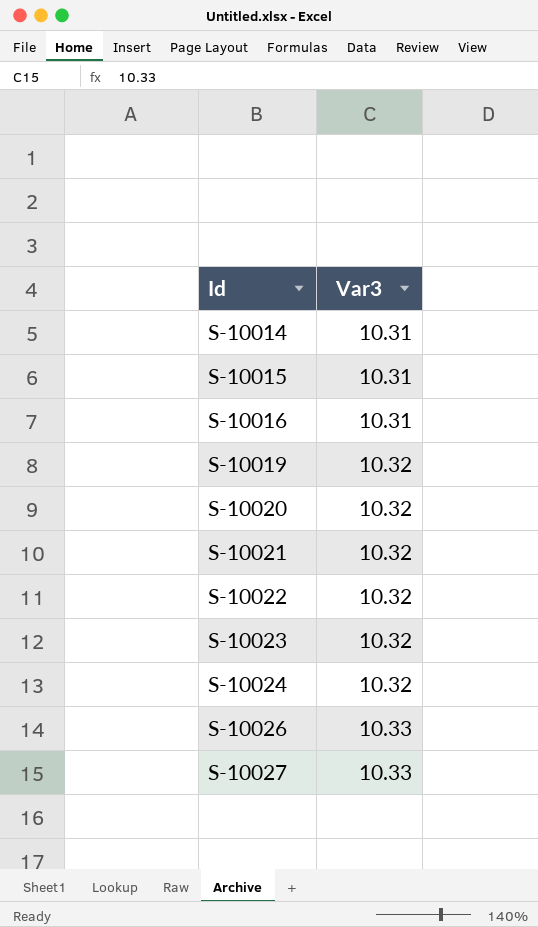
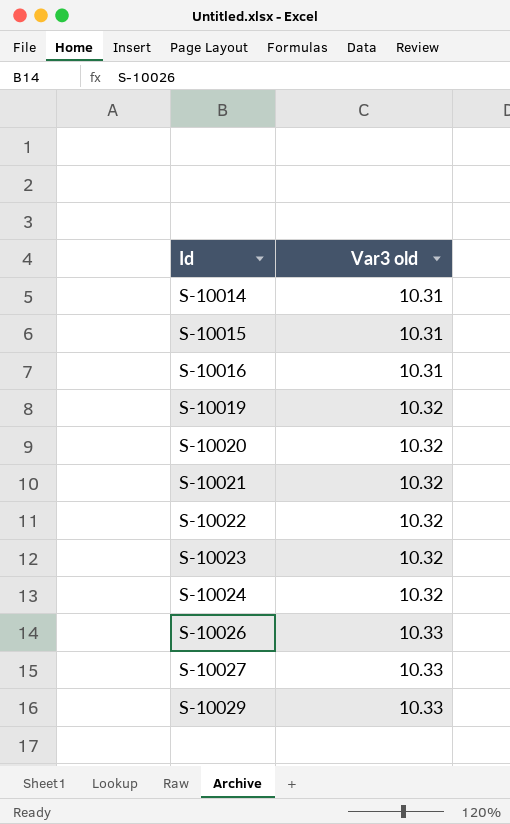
column name: Var3 -> Var3 old
row S-10029: none -> 10.33

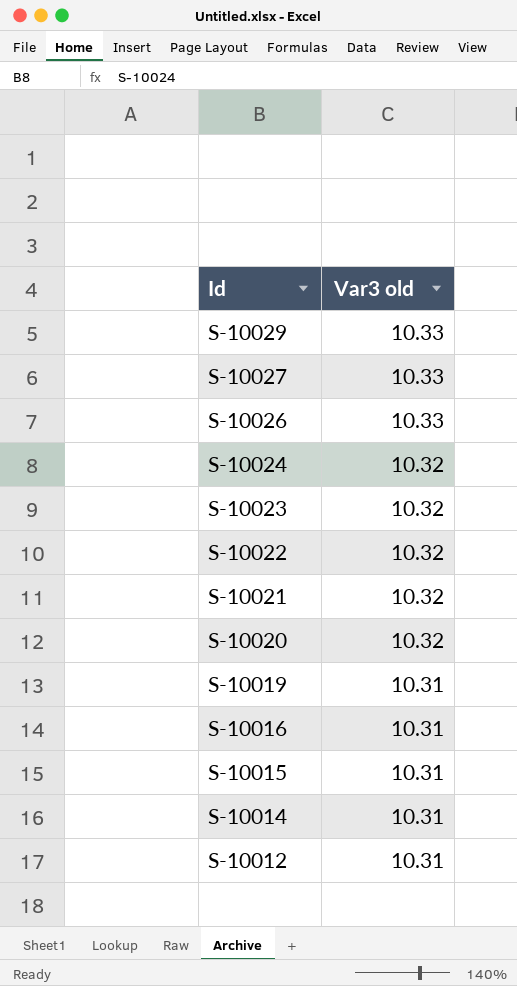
row order: Id ascending -> Id descending
S-10019 | Var3 old: 10.32 -> 10.31
row S-10012: none -> 10.31

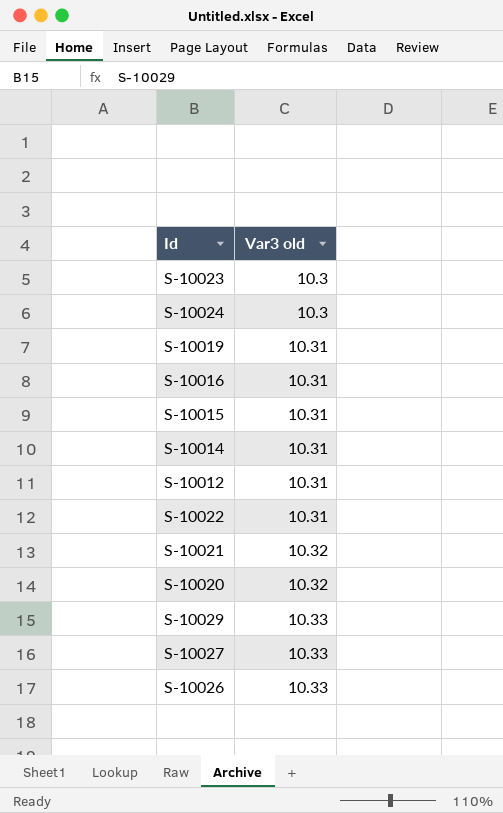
row order: Id descending -> Var3 old ascending
S-10023 | Var3 old: 10.32 -> 10.3
S-10024 | Var3 old: 10.32 -> 10.3
S-10022 | Var3 old: 10.32 -> 10.31

